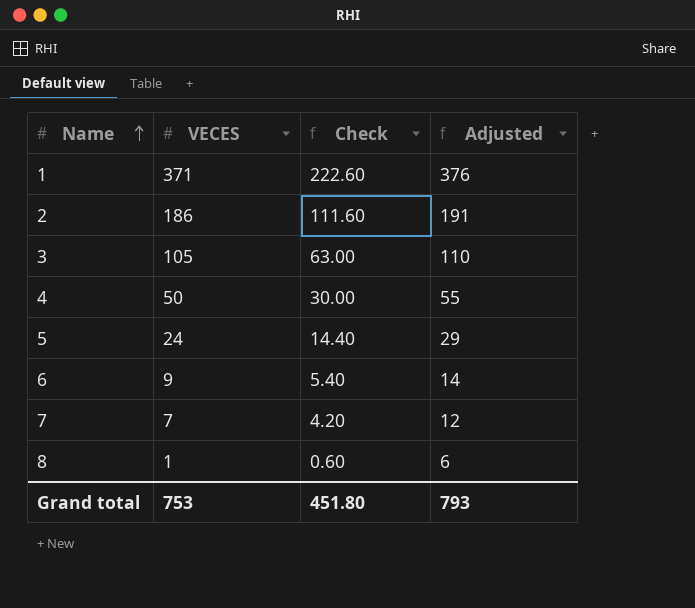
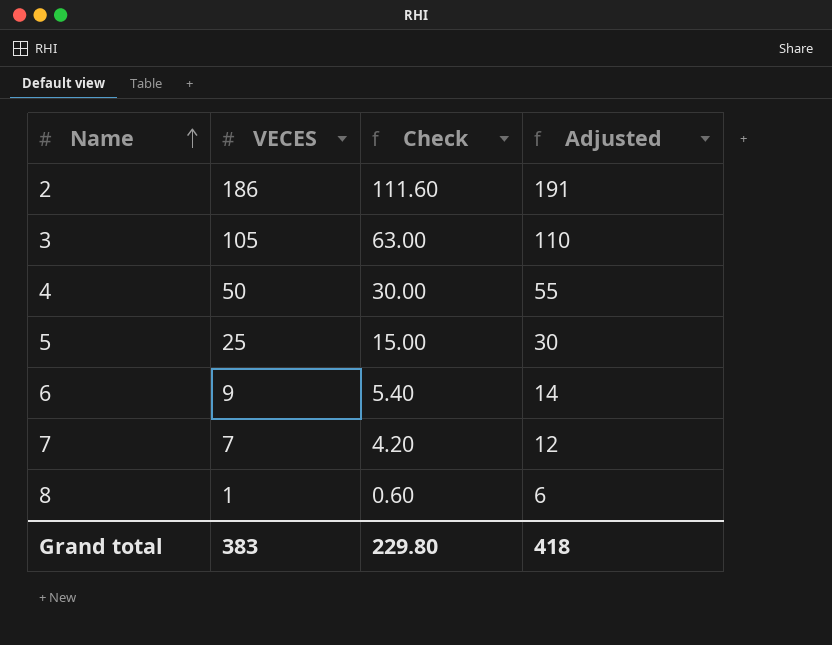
row 1: 371 | 222.60 | 376 -> none
5 | VECES: 24 -> 25
5 | Check: 14.40 -> 15.00
5 | Adjusted: 29 -> 30
Grand total | VECES: 753 -> 383
Grand total | Check: 451.80 -> 229.80
Grand total | Adjusted: 793 -> 418

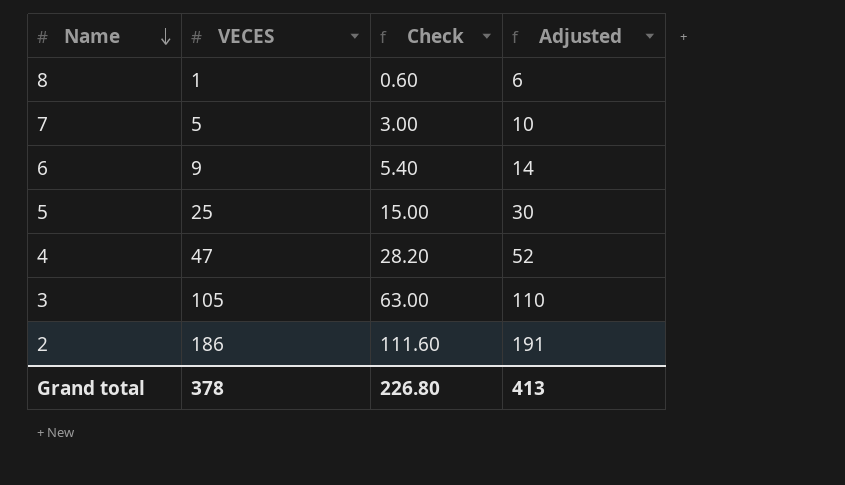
row order: Name ascending -> Name descending
7 | VECES: 7 -> 5
7 | Check: 4.20 -> 3.00
7 | Adjusted: 12 -> 10
4 | VECES: 50 -> 47
4 | Check: 30.00 -> 28.20
4 | Adjusted: 55 -> 52
Grand total | VECES: 383 -> 378
Grand total | Check: 229.80 -> 226.80
Grand total | Adjusted: 418 -> 413

